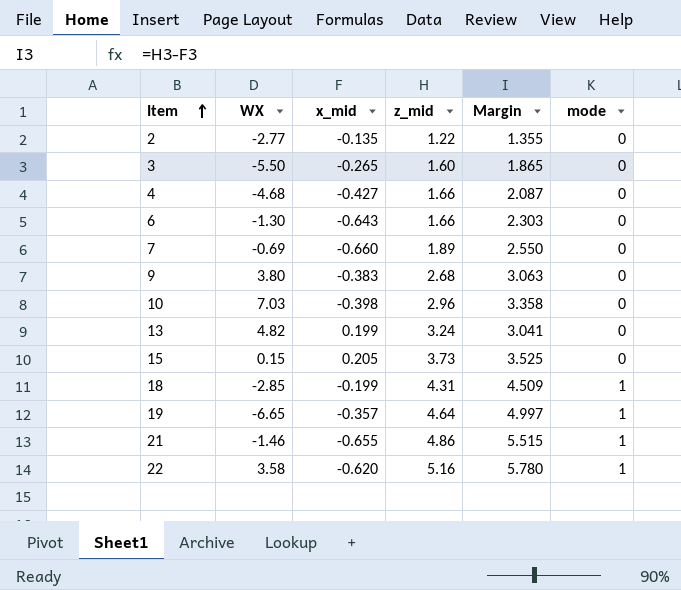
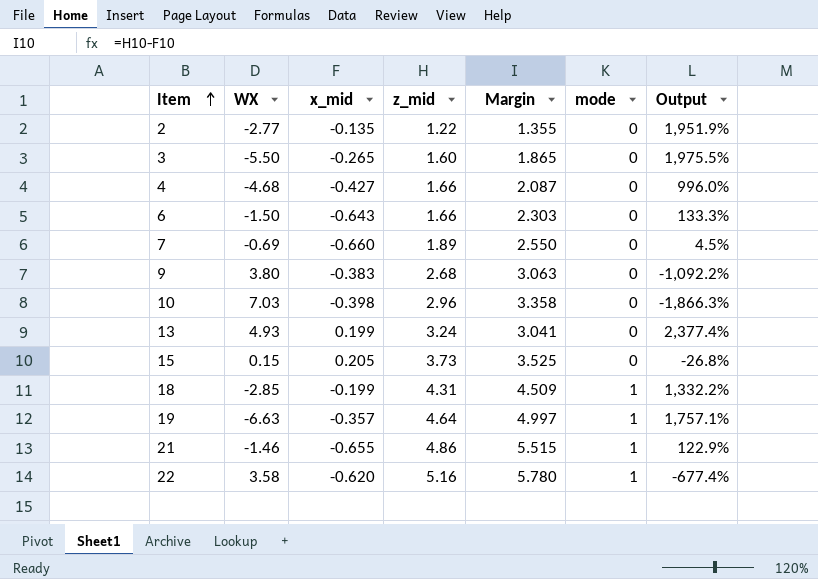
column Output | formula: none -> ([WX] - [x_mid]) / [x_mid]
6 | WX: -1.30 -> -1.50
13 | WX: 4.82 -> 4.93
19 | WX: -6.65 -> -6.63

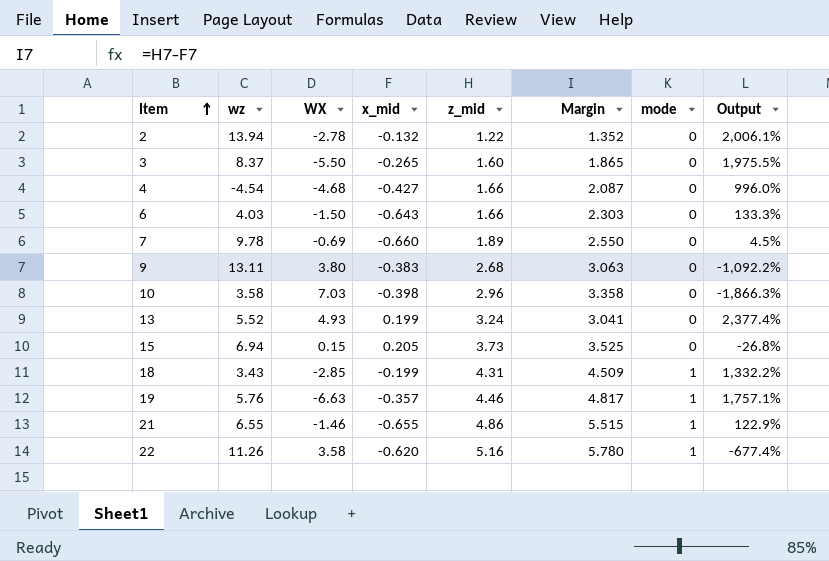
column wz | position: none -> 2
2 | WX: -2.77 -> -2.78
2 | x_mid: -0.135 -> -0.132
2 | Margin: 1.355 -> 1.352
2 | Output: 1,951.9% -> 2,006.1%
19 | z_mid: 4.64 -> 4.46
19 | Margin: 4.997 -> 4.817

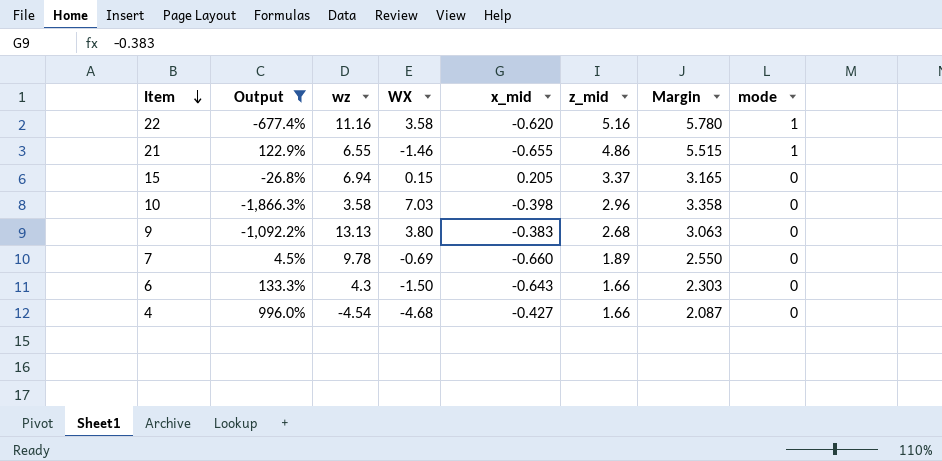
filter: none -> Output <= 996.0%
row order: Item ascending -> Item descending
column Output | position: 8 -> 2
22 | wz: 11.26 -> 11.16
15 | z_mid: 3.73 -> 3.37
15 | Margin: 3.525 -> 3.165
9 | wz: 13.11 -> 13.13
6 | wz: 4.03 -> 4.3

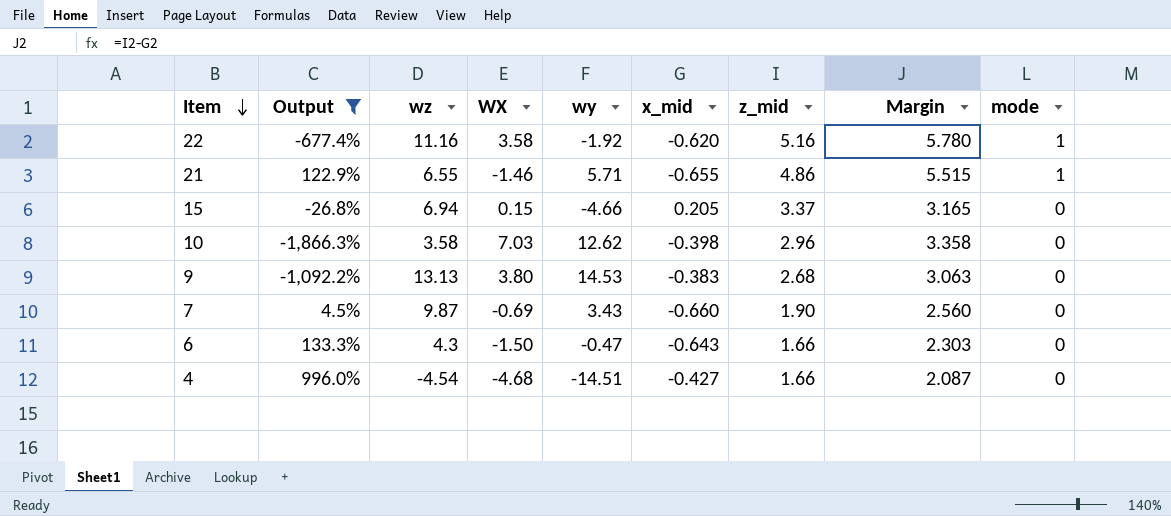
column wy | position: none -> 5
7 | wz: 9.78 -> 9.87
7 | z_mid: 1.89 -> 1.90
7 | Margin: 2.550 -> 2.560

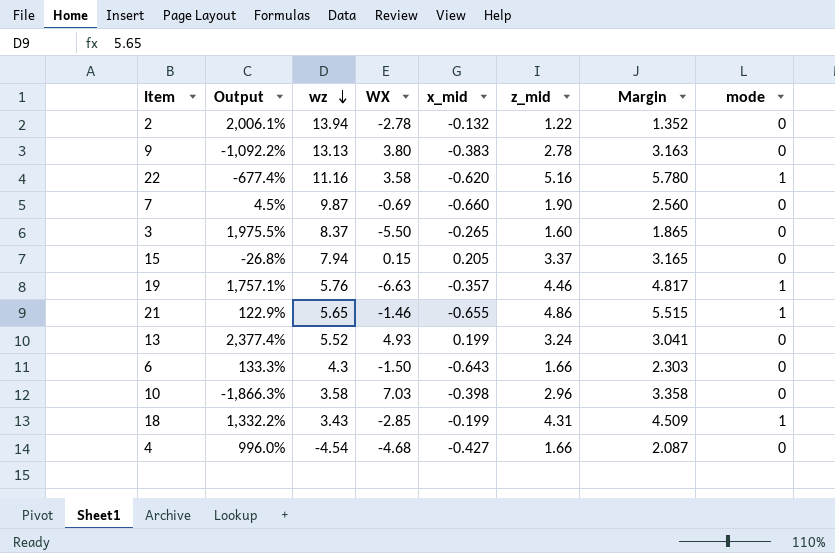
filter: Output <= 996.0% -> none
row order: Item descending -> wz descending
column wy | position: 5 -> none
9 | z_mid: 2.68 -> 2.78
9 | Margin: 3.063 -> 3.163
15 | wz: 6.94 -> 7.94
21 | wz: 6.55 -> 5.65

